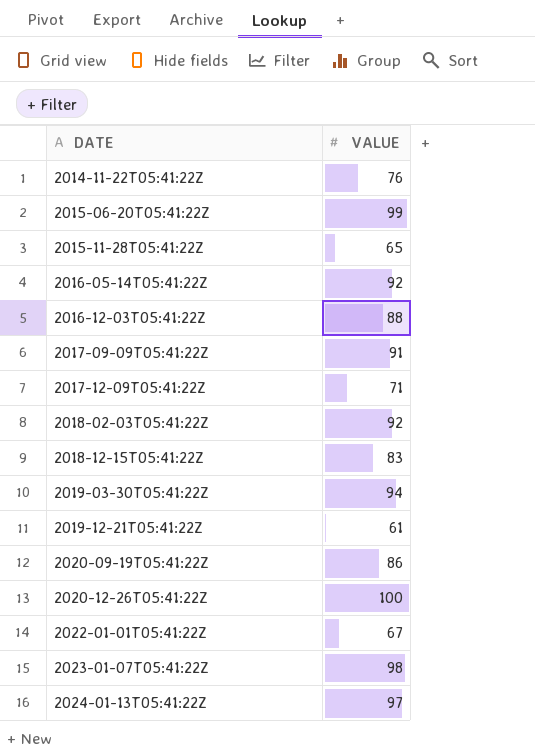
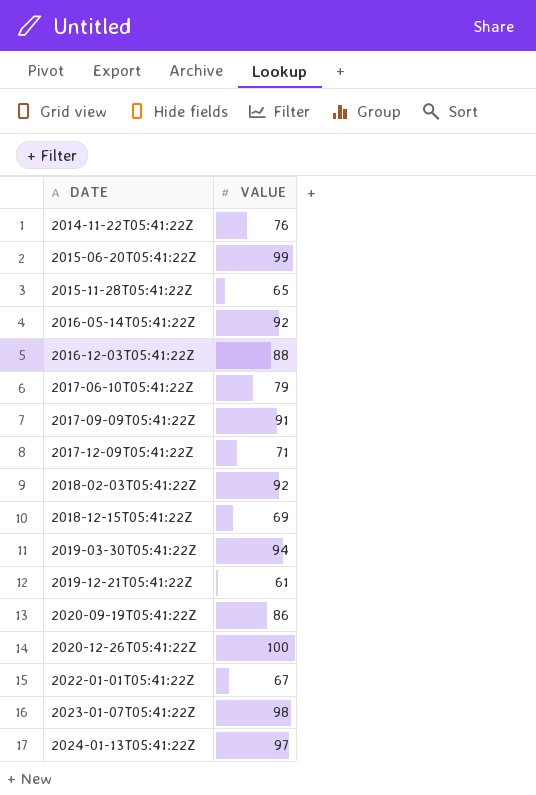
row 2017-06-10T05:41:22Z: none -> 79
2018-12-15T05:41:22Z | VALUE: 83 -> 69

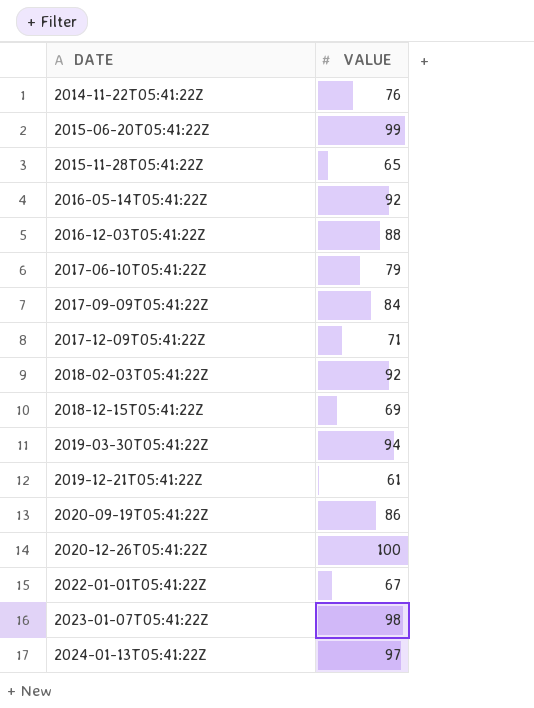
2017-09-09T05:41:22Z | VALUE: 91 -> 84

